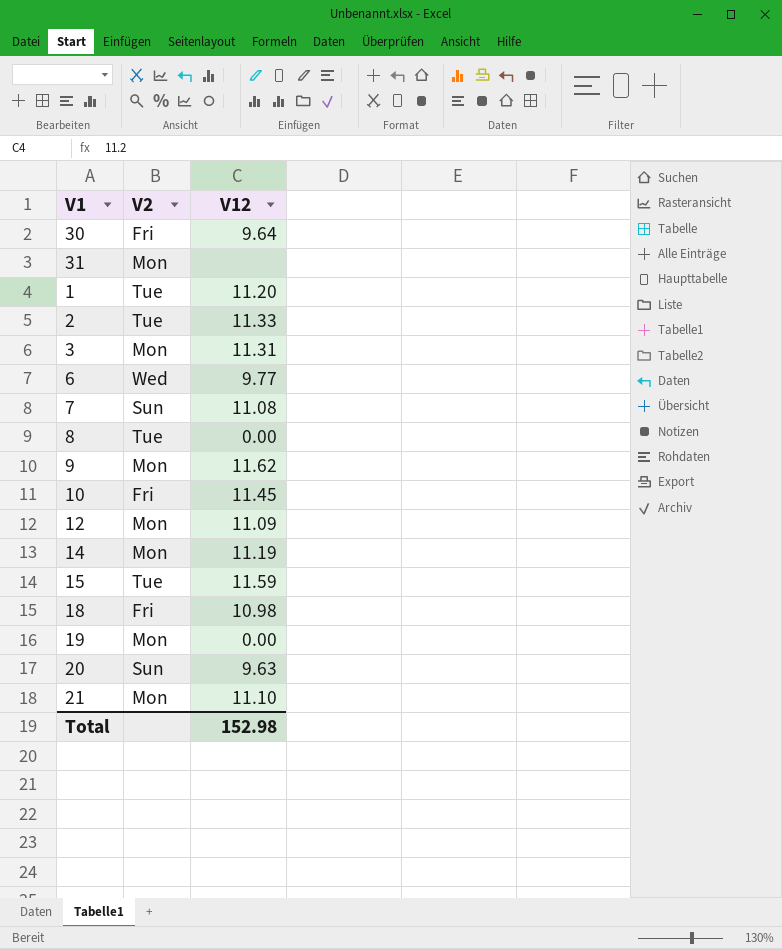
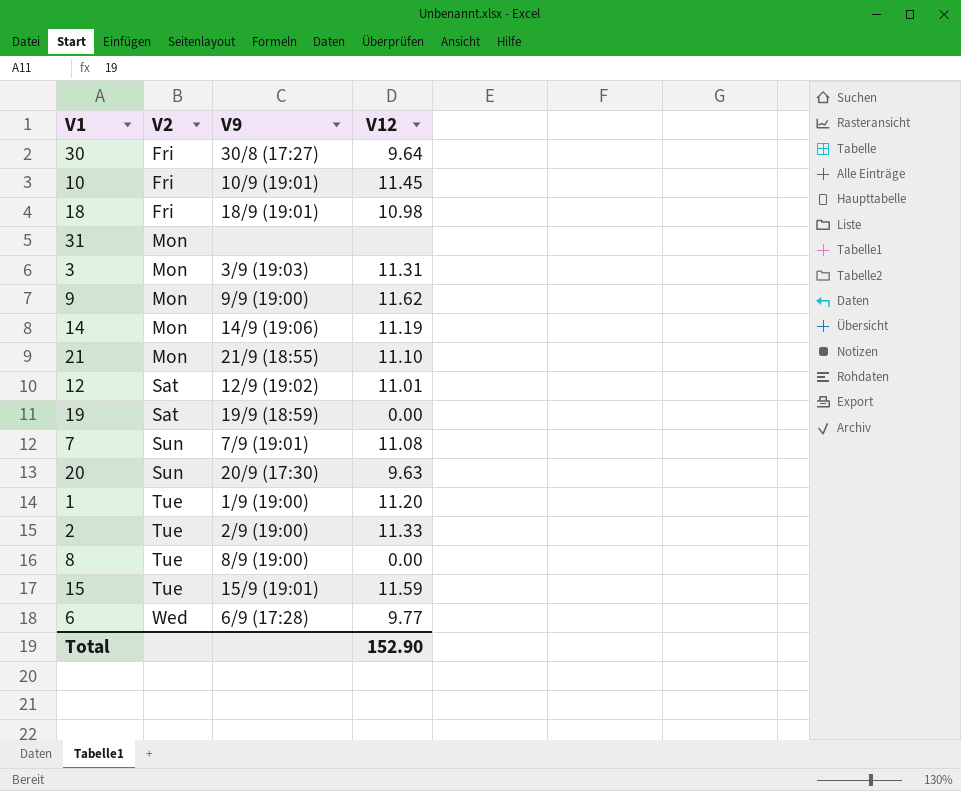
row order: none -> V2 ascending
column V9 | position: none -> 3
12 | V2: Mon -> Sat
12 | V12: 11.09 -> 11.01
19 | V2: Mon -> Sat
Total | V12: 152.98 -> 152.90

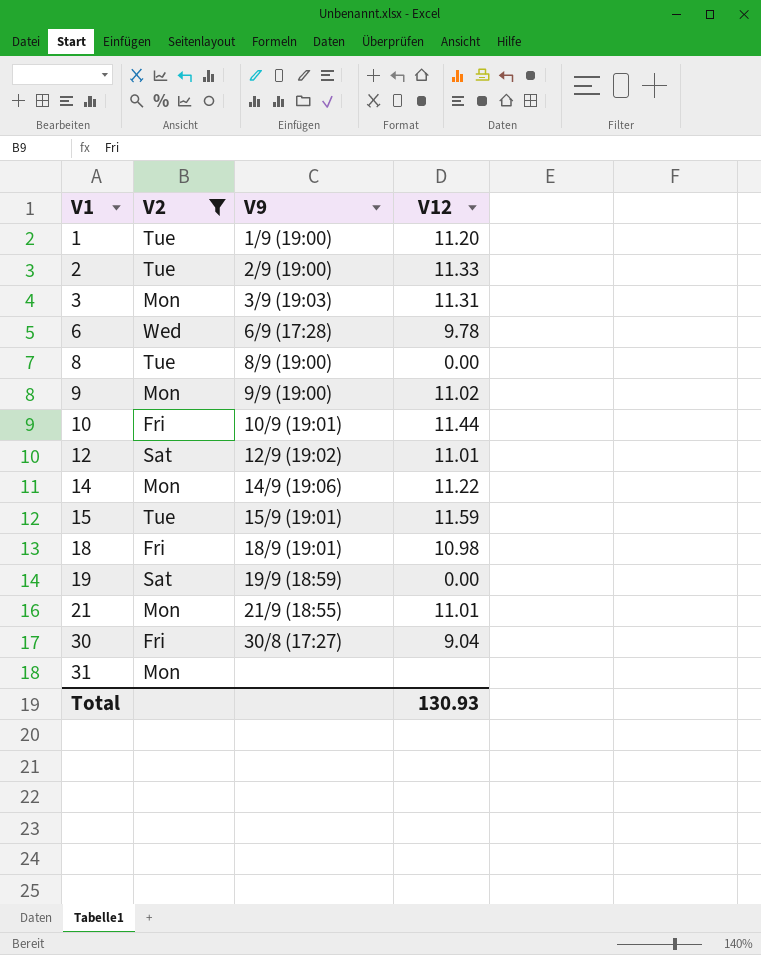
filter: none -> V2 != Sun
row order: V2 ascending -> V1 ascending
6 | V12: 9.77 -> 9.78
9 | V12: 11.62 -> 11.02
10 | V12: 11.45 -> 11.44
14 | V12: 11.19 -> 11.22
21 | V12: 11.10 -> 11.01
30 | V12: 9.64 -> 9.04
Total | V12: 152.90 -> 130.93

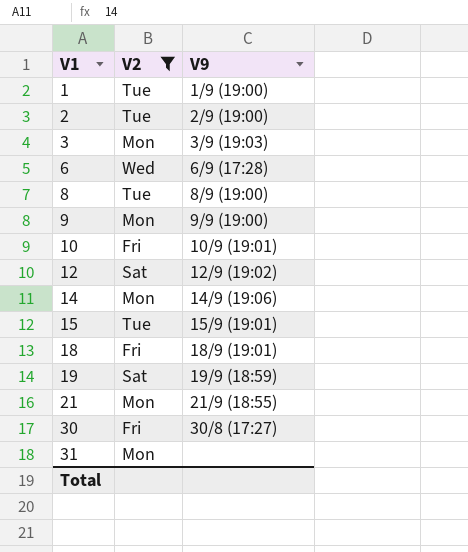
column V12 | position: 4 -> none

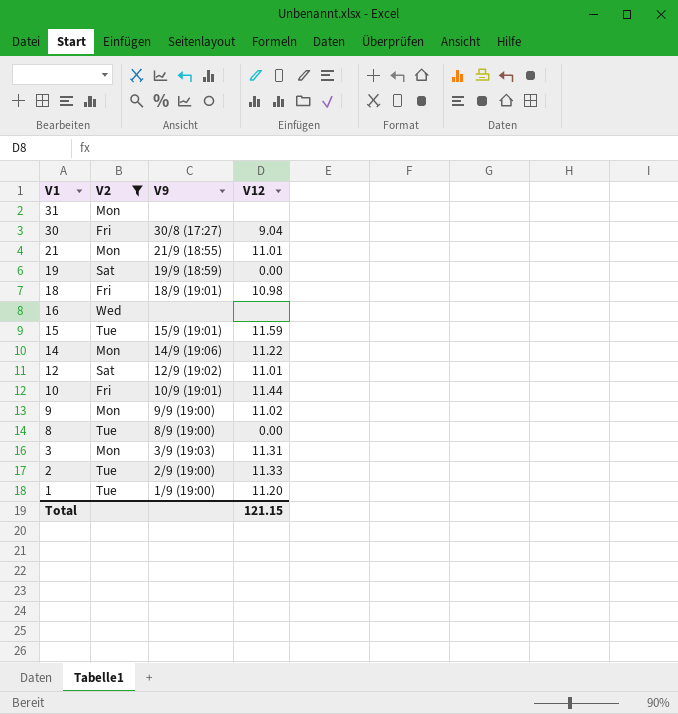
row order: V1 ascending -> V1 descending
column V12 | position: none -> 4
row 6: Wed | 6/9 (17:28) -> none
row 16: none -> Wed | none | none

